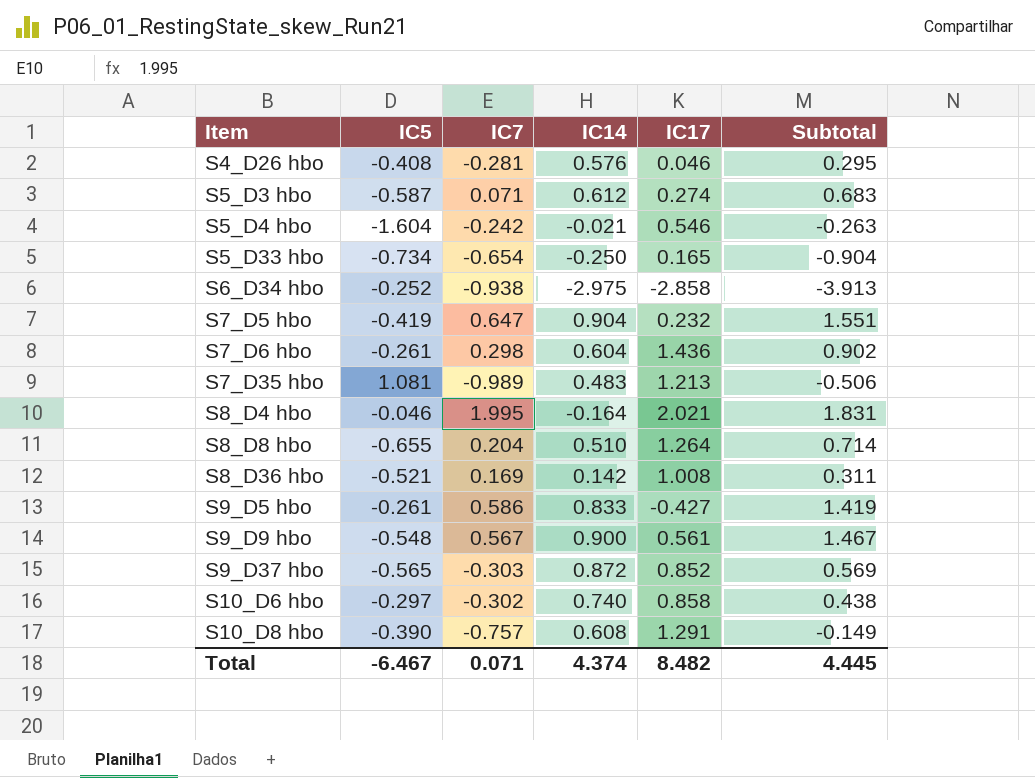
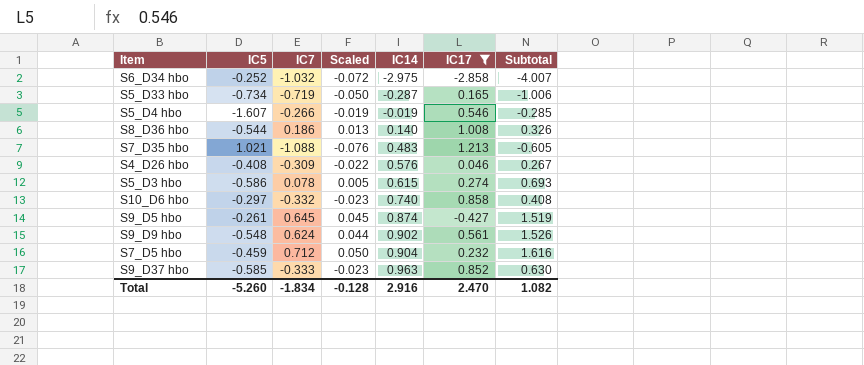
filter: none -> IC17 <= 1.213
row order: Item ascending -> IC14 ascending
column Scaled | formula: none -> [IC7] * 0.07
S6_D34 hbo | IC7: -0.938 -> -1.032
S6_D34 hbo | Subtotal: -3.913 -> -4.007
S5_D33 hbo | IC7: -0.654 -> -0.719
S5_D33 hbo | IC14: -0.250 -> -0.287
S5_D33 hbo | Subtotal: -0.904 -> -1.006
S5_D4 hbo | IC5: -1.604 -> -1.607
S5_D4 hbo | IC7: -0.242 -> -0.266
S5_D4 hbo | IC14: -0.021 -> -0.019
S5_D4 hbo | Subtotal: -0.263 -> -0.285
S8_D36 hbo | IC5: -0.521 -> -0.544
S8_D36 hbo | IC7: 0.169 -> 0.186
S8_D36 hbo | IC14: 0.142 -> 0.140
S8_D36 hbo | Subtotal: 0.311 -> 0.326
S7_D35 hbo | IC5: 1.081 -> 1.021
S7_D35 hbo | IC7: -0.989 -> -1.088
S7_D35 hbo | Subtotal: -0.506 -> -0.605
S4_D26 hbo | IC7: -0.281 -> -0.309
S4_D26 hbo | Subtotal: 0.295 -> 0.267
S5_D3 hbo | IC5: -0.587 -> -0.586
S5_D3 hbo | IC7: 0.071 -> 0.078
S5_D3 hbo | IC14: 0.612 -> 0.615
S5_D3 hbo | Subtotal: 0.683 -> 0.693
S10_D6 hbo | IC7: -0.302 -> -0.332
S10_D6 hbo | Subtotal: 0.438 -> 0.408
S9_D5 hbo | IC7: 0.586 -> 0.645
S9_D5 hbo | IC14: 0.833 -> 0.874
S9_D5 hbo | Subtotal: 1.419 -> 1.519
S9_D9 hbo | IC7: 0.567 -> 0.624
S9_D9 hbo | IC14: 0.900 -> 0.902
S9_D9 hbo | Subtotal: 1.467 -> 1.526
S7_D5 hbo | IC5: -0.419 -> -0.459
S7_D5 hbo | IC7: 0.647 -> 0.712
S7_D5 hbo | Subtotal: 1.551 -> 1.616
S9_D37 hbo | IC5: -0.565 -> -0.585
S9_D37 hbo | IC7: -0.303 -> -0.333
S9_D37 hbo | IC14: 0.872 -> 0.963
S9_D37 hbo | Subtotal: 0.569 -> 0.630
Total | IC5: -6.467 -> -5.260
Total | IC7: 0.071 -> -1.834
Total | IC14: 4.374 -> 2.916
Total | IC17: 8.482 -> 2.470
Total | Subtotal: 4.445 -> 1.082

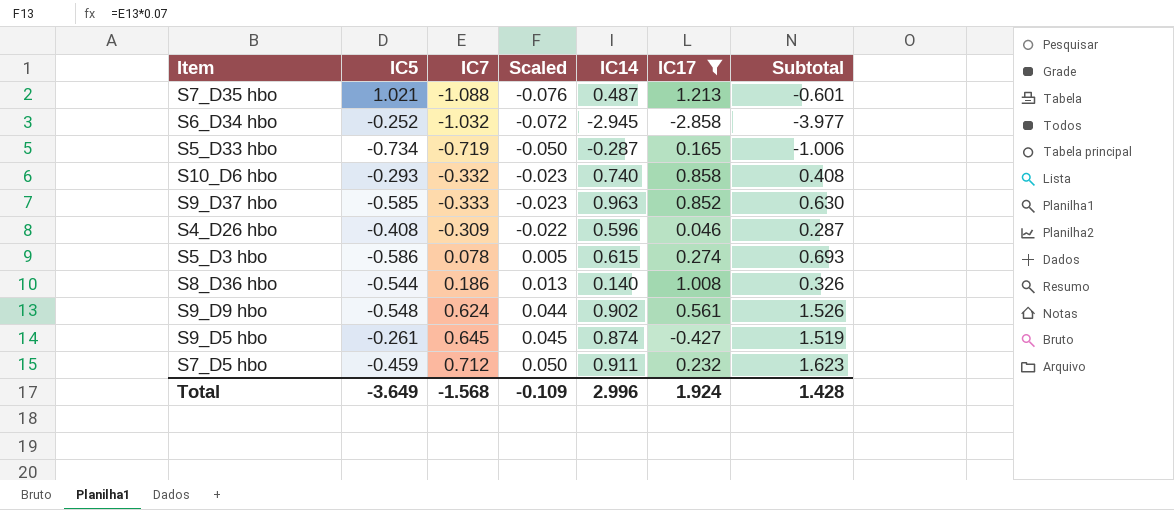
row order: IC14 ascending -> Scaled ascending
row S5_D4 hbo: -1.607 | -0.266 | -0.019 | -0.019 | 0.546 | -0.285 -> none
S7_D35 hbo | IC14: 0.483 -> 0.487
S7_D35 hbo | Subtotal: -0.605 -> -0.601
S6_D34 hbo | IC14: -2.975 -> -2.945
S6_D34 hbo | Subtotal: -4.007 -> -3.977
S10_D6 hbo | IC5: -0.297 -> -0.293
S4_D26 hbo | IC14: 0.576 -> 0.596
S4_D26 hbo | Subtotal: 0.267 -> 0.287
S7_D5 hbo | IC14: 0.904 -> 0.911
S7_D5 hbo | Subtotal: 1.616 -> 1.623
Total | IC5: -5.260 -> -3.649
Total | IC7: -1.834 -> -1.568
Total | Scaled: -0.128 -> -0.109
Total | IC14: 2.916 -> 2.996
Total | IC17: 2.470 -> 1.924
Total | Subtotal: 1.082 -> 1.428

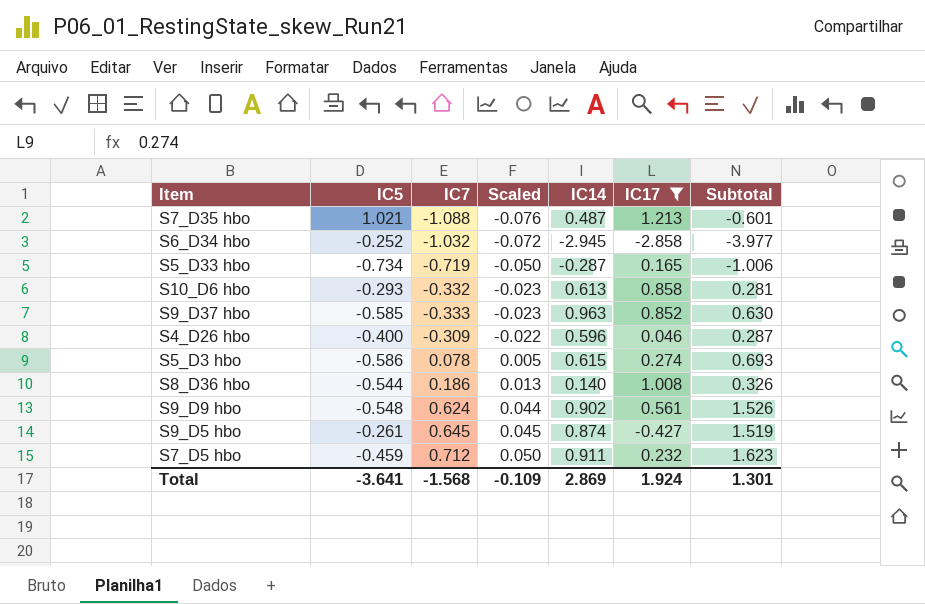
S10_D6 hbo | IC14: 0.740 -> 0.613
S10_D6 hbo | Subtotal: 0.408 -> 0.281
S4_D26 hbo | IC5: -0.408 -> -0.400
Total | IC5: -3.649 -> -3.641
Total | IC14: 2.996 -> 2.869
Total | Subtotal: 1.428 -> 1.301

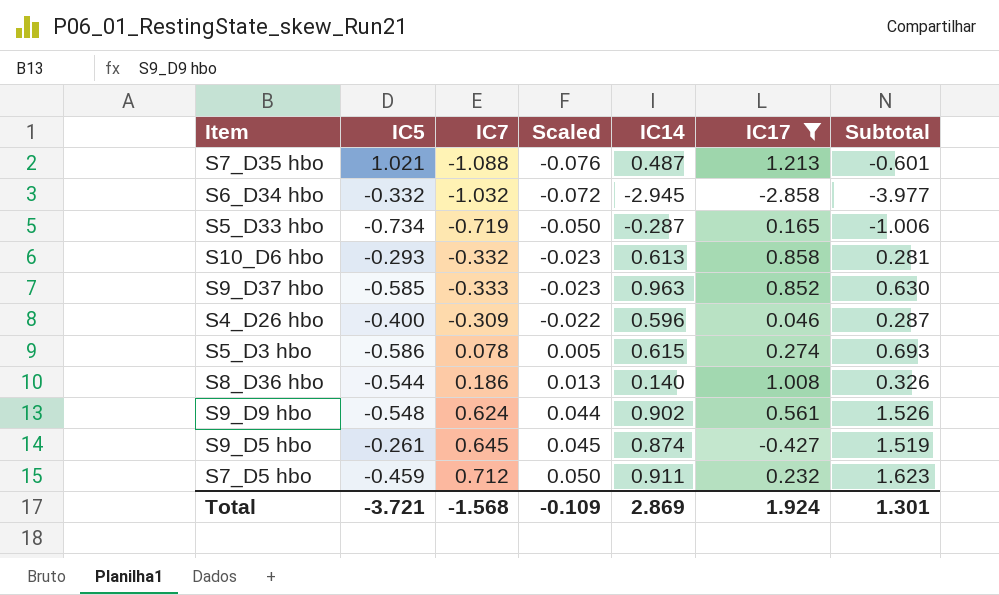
S6_D34 hbo | IC5: -0.252 -> -0.332
Total | IC5: -3.641 -> -3.721

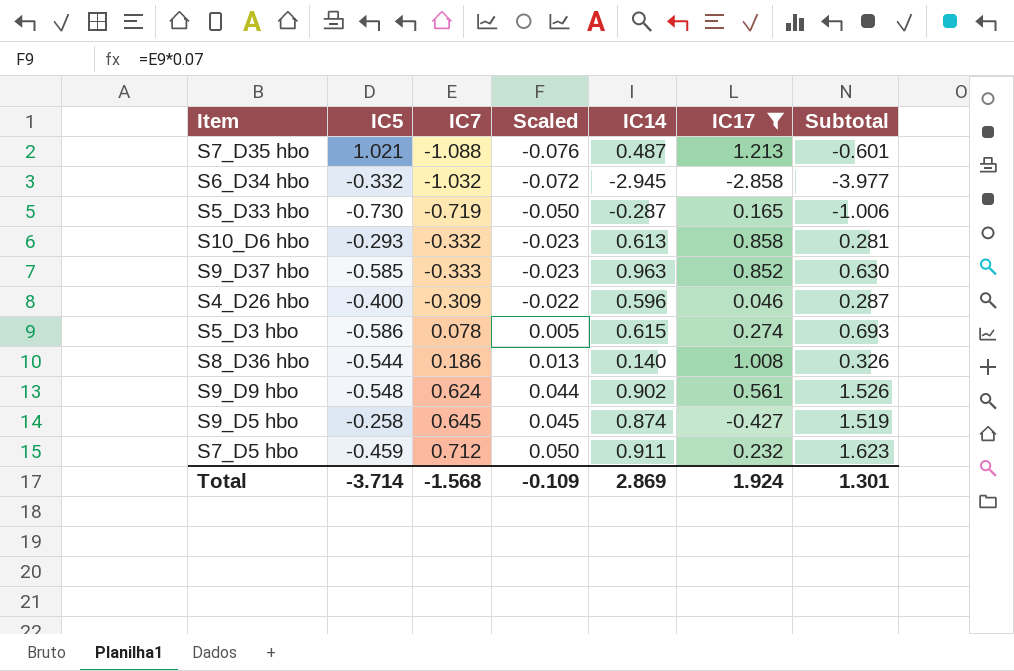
S5_D33 hbo | IC5: -0.734 -> -0.730
S9_D5 hbo | IC5: -0.261 -> -0.258
Total | IC5: -3.721 -> -3.714

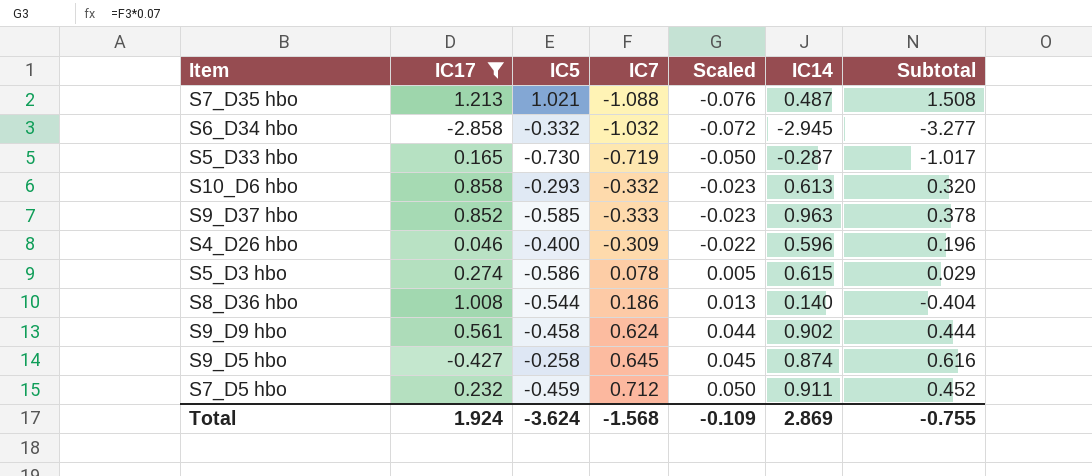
column IC17 | position: 6 -> 2
column Subtotal | formula: [IC7] + [IC14] -> [IC5] + [IC14]
S9_D9 hbo | IC5: -0.548 -> -0.458
Total | IC5: -3.714 -> -3.624
Total | Subtotal: 1.301 -> -0.755

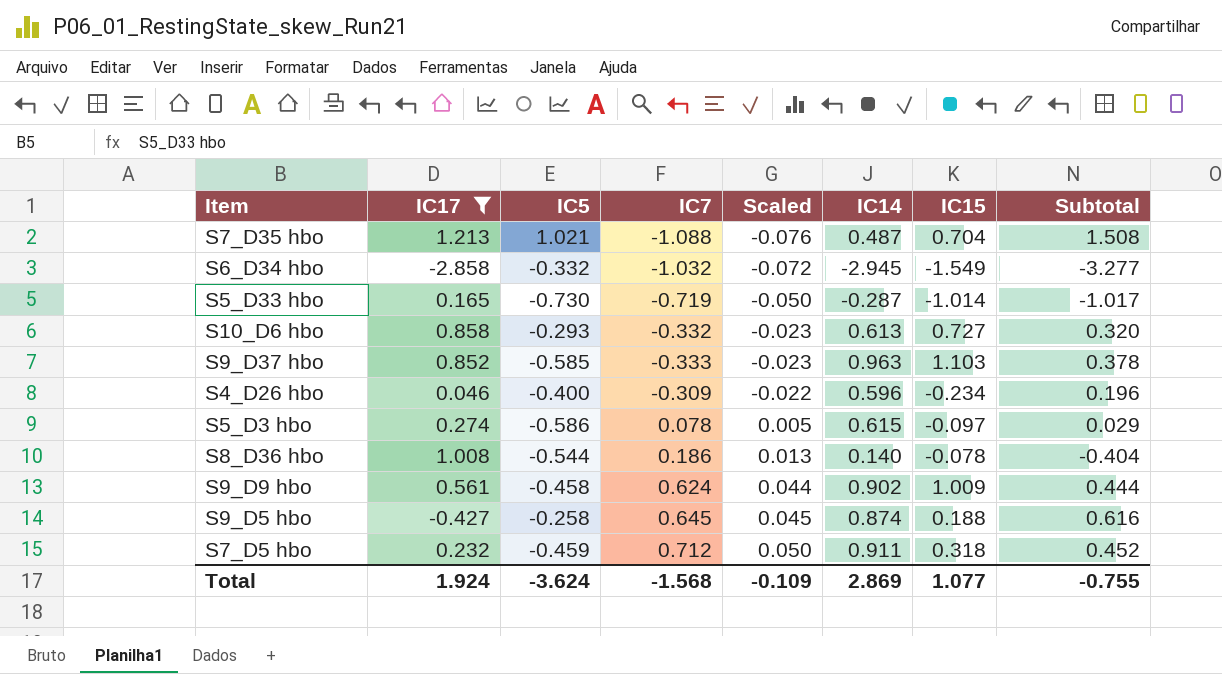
column IC15 | position: none -> 7

